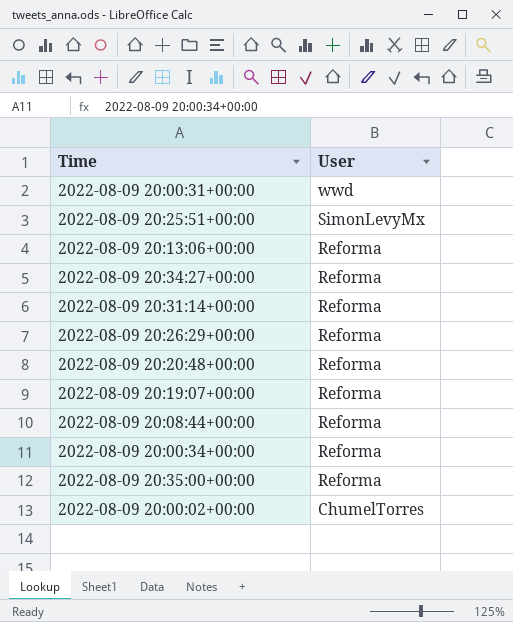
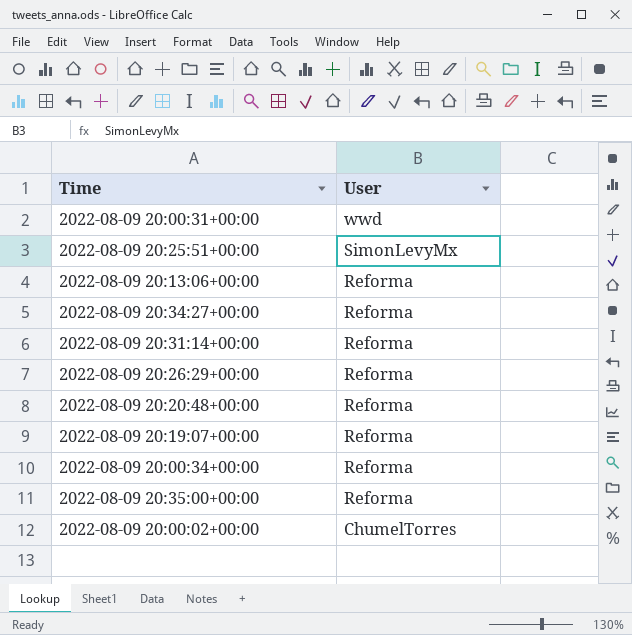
row 2022-08-09 20:08:44+00:00: Reforma -> none

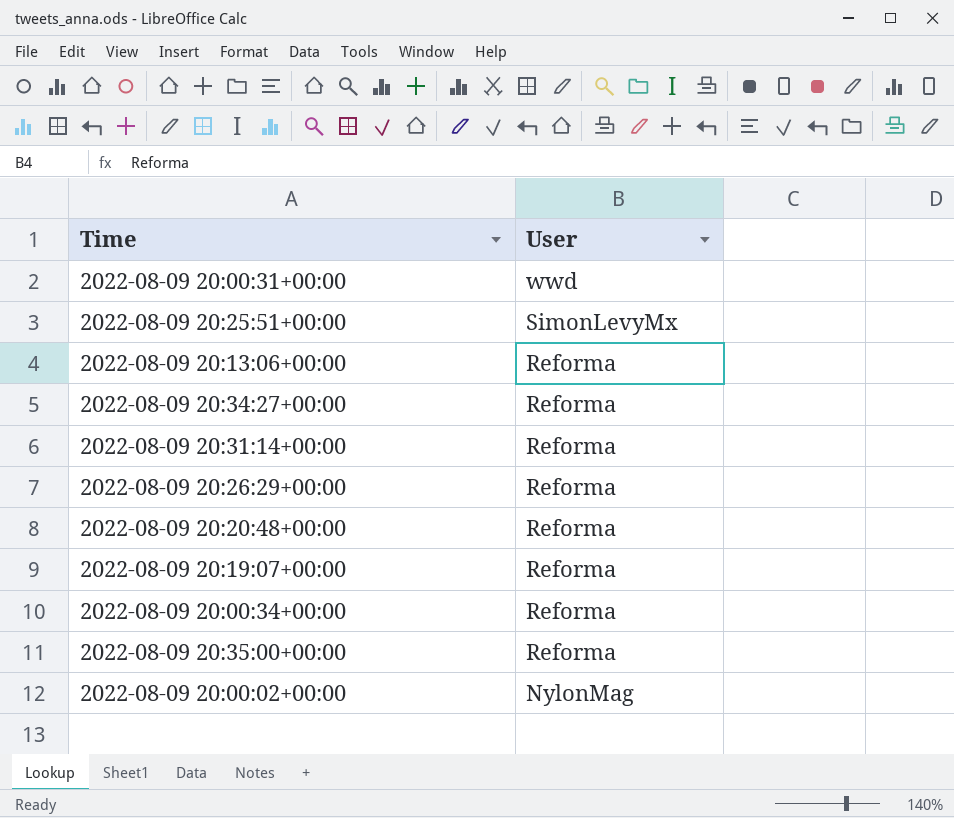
2022-08-09 20:00:02+00:00 | User: ChumelTorres -> NylonMag

